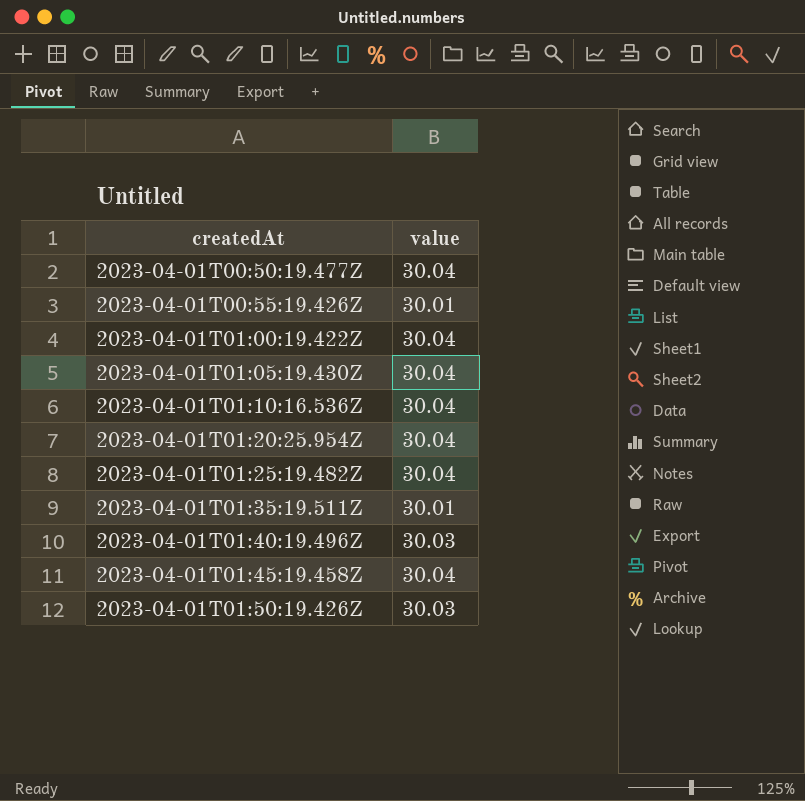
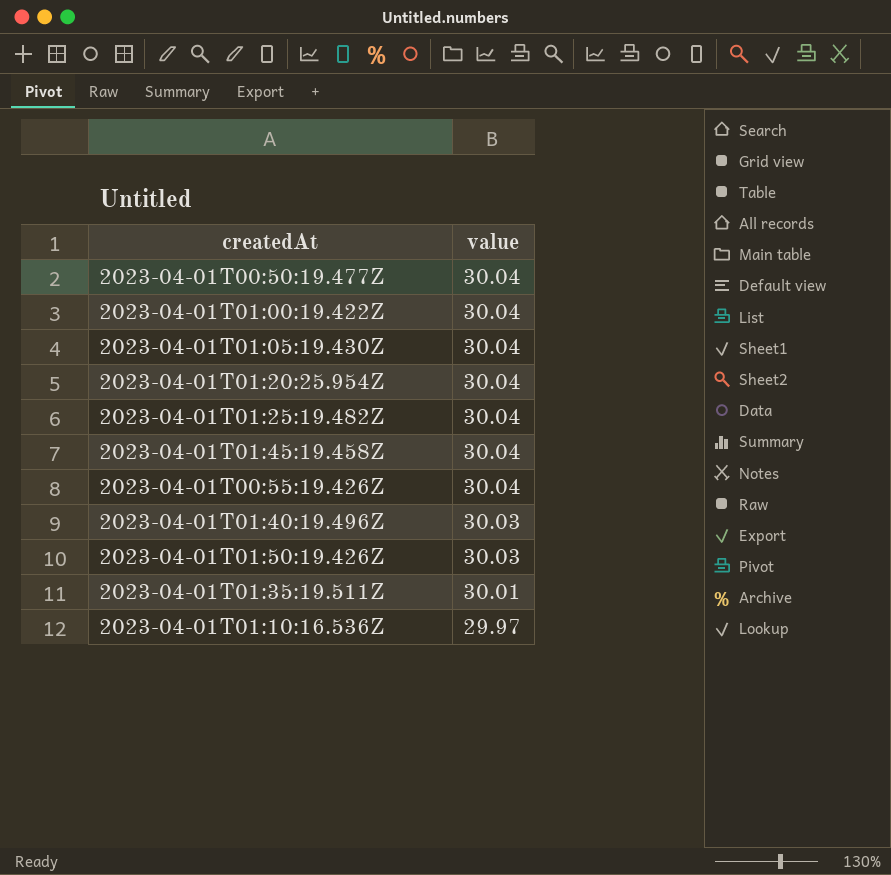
row order: createdAt ascending -> value descending
2023-04-01T00:55:19.426Z | value: 30.01 -> 30.04
2023-04-01T01:10:16.536Z | value: 30.04 -> 29.97

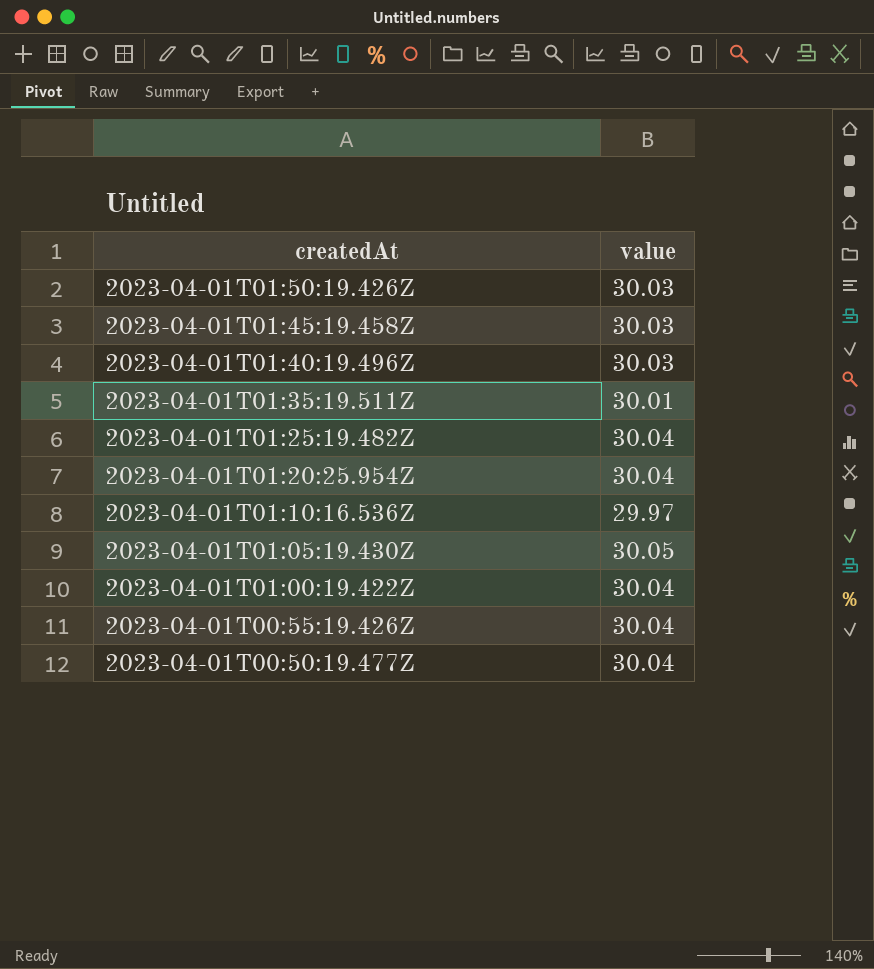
row order: value descending -> createdAt descending
2023-04-01T01:45:19.458Z | value: 30.04 -> 30.03
2023-04-01T01:05:19.430Z | value: 30.04 -> 30.05

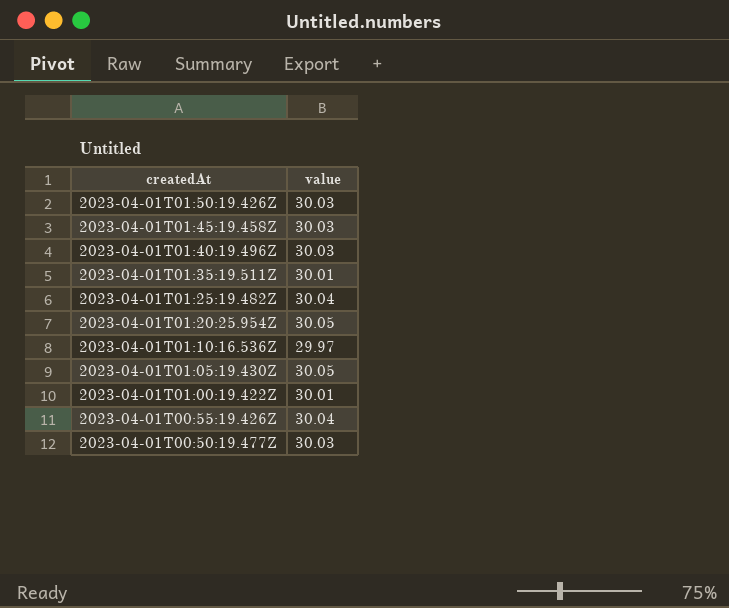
2023-04-01T01:20:25.954Z | value: 30.04 -> 30.05
2023-04-01T01:00:19.422Z | value: 30.04 -> 30.01
2023-04-01T00:50:19.477Z | value: 30.04 -> 30.03

